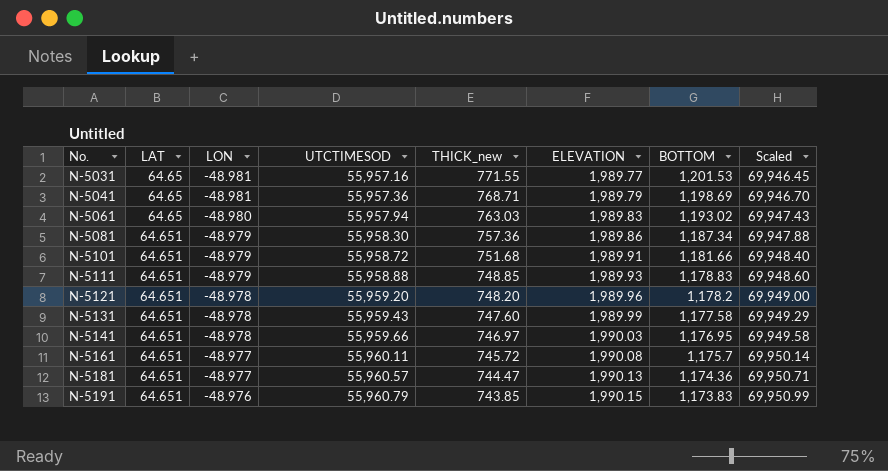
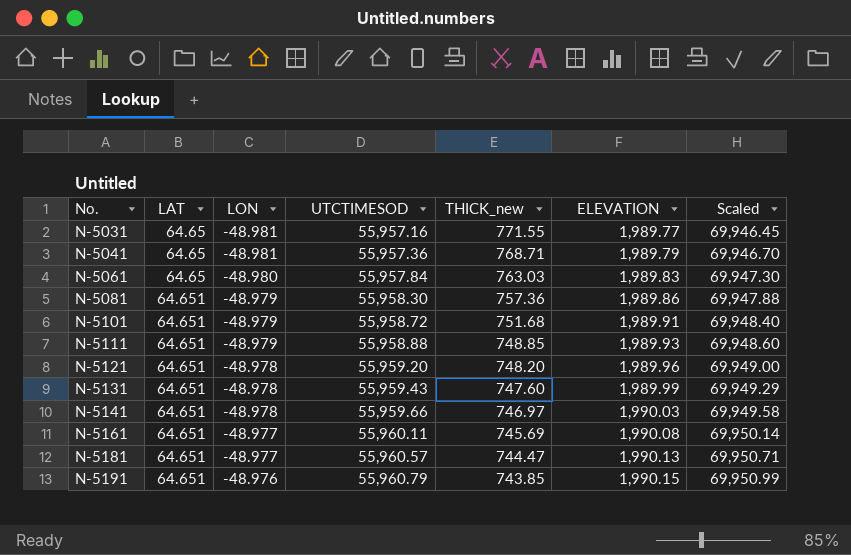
column BOTTOM | position: 7 -> none
N-5061 | UTCTIMESOD: 55,957.94 -> 55,957.84
N-5061 | Scaled: 69,947.43 -> 69,947.30
N-5161 | THICK_new: 745.72 -> 745.69

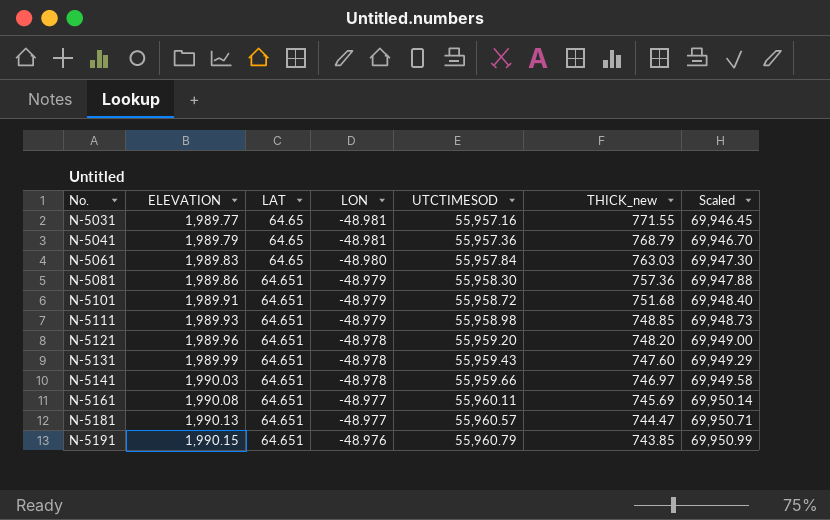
column ELEVATION | position: 6 -> 2
N-5041 | THICK_new: 768.71 -> 768.79
N-5111 | UTCTIMESOD: 55,958.88 -> 55,958.98
N-5111 | Scaled: 69,948.60 -> 69,948.73

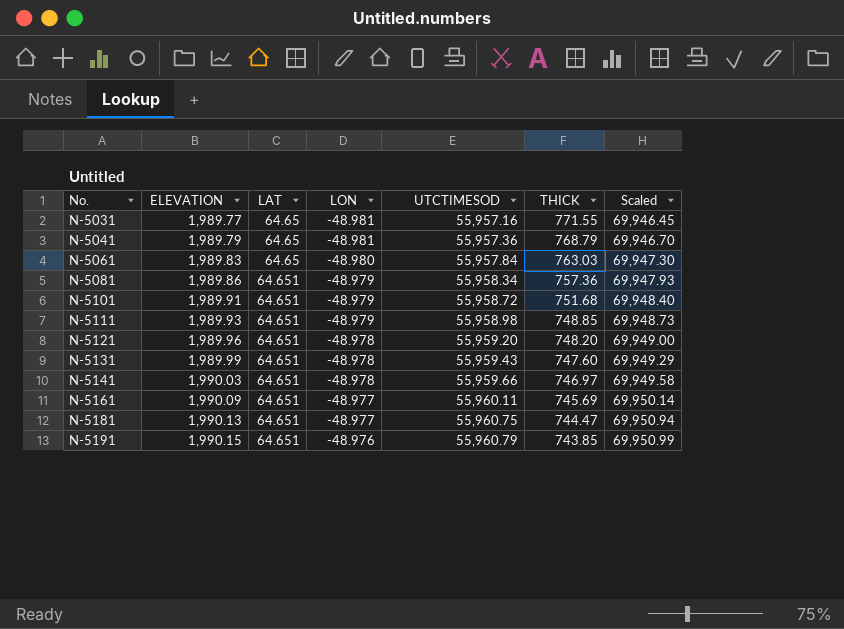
column name: THICK_new -> THICK
N-5081 | UTCTIMESOD: 55,958.30 -> 55,958.34
N-5081 | Scaled: 69,947.88 -> 69,947.93
N-5161 | ELEVATION: 1,990.08 -> 1,990.09
N-5181 | UTCTIMESOD: 55,960.57 -> 55,960.75
N-5181 | Scaled: 69,950.71 -> 69,950.94

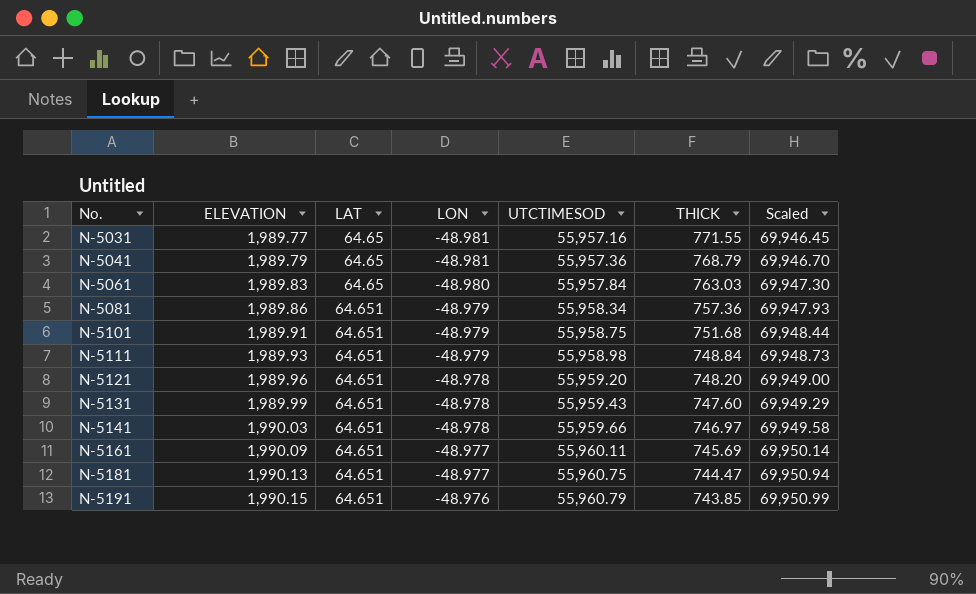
N-5101 | UTCTIMESOD: 55,958.72 -> 55,958.75
N-5101 | Scaled: 69,948.40 -> 69,948.44
N-5111 | THICK: 748.85 -> 748.84

